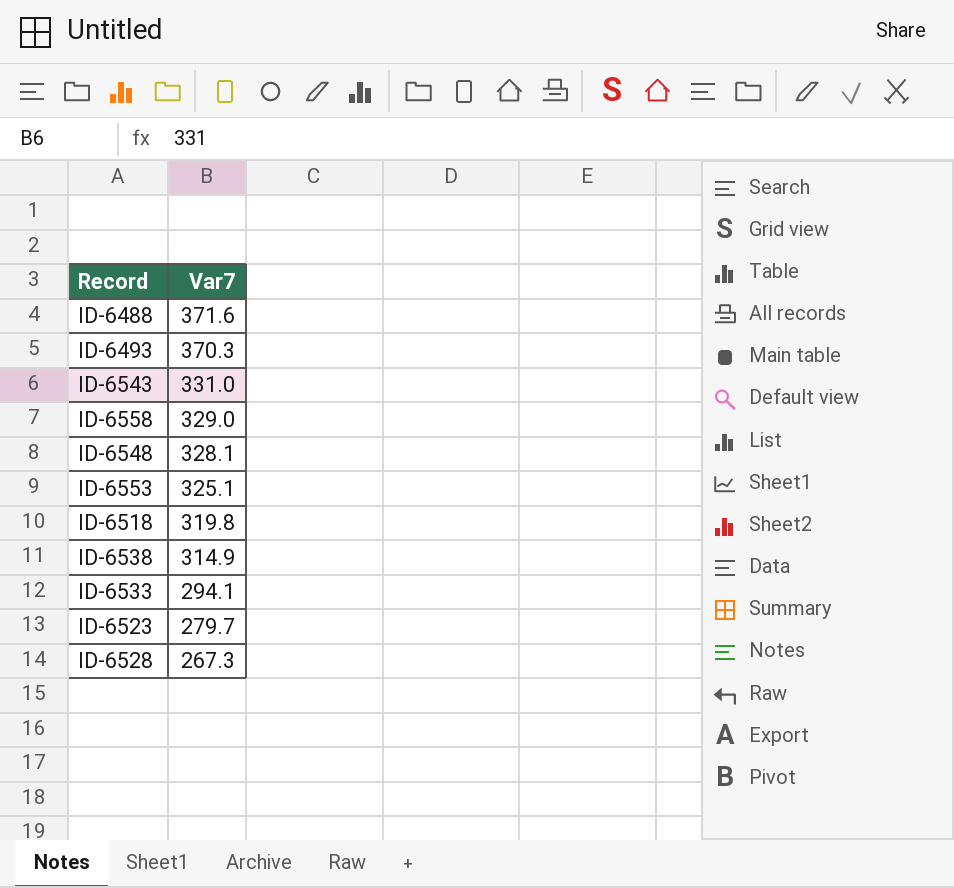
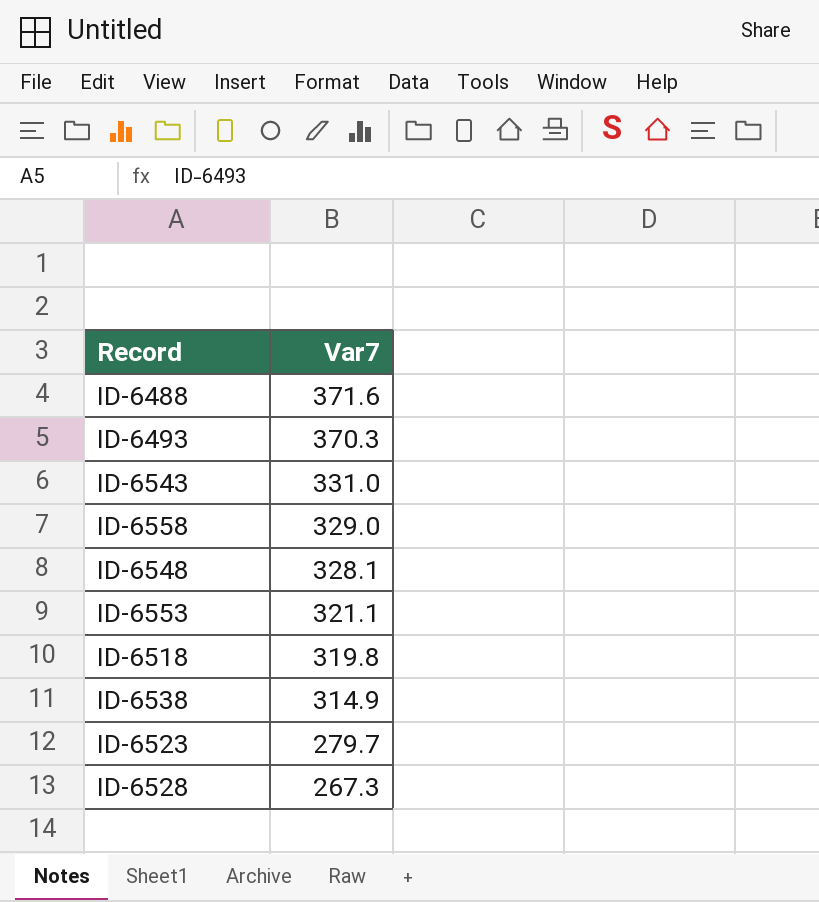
row ID-6533: 294.1 -> none
ID-6553 | Var7: 325.1 -> 321.1

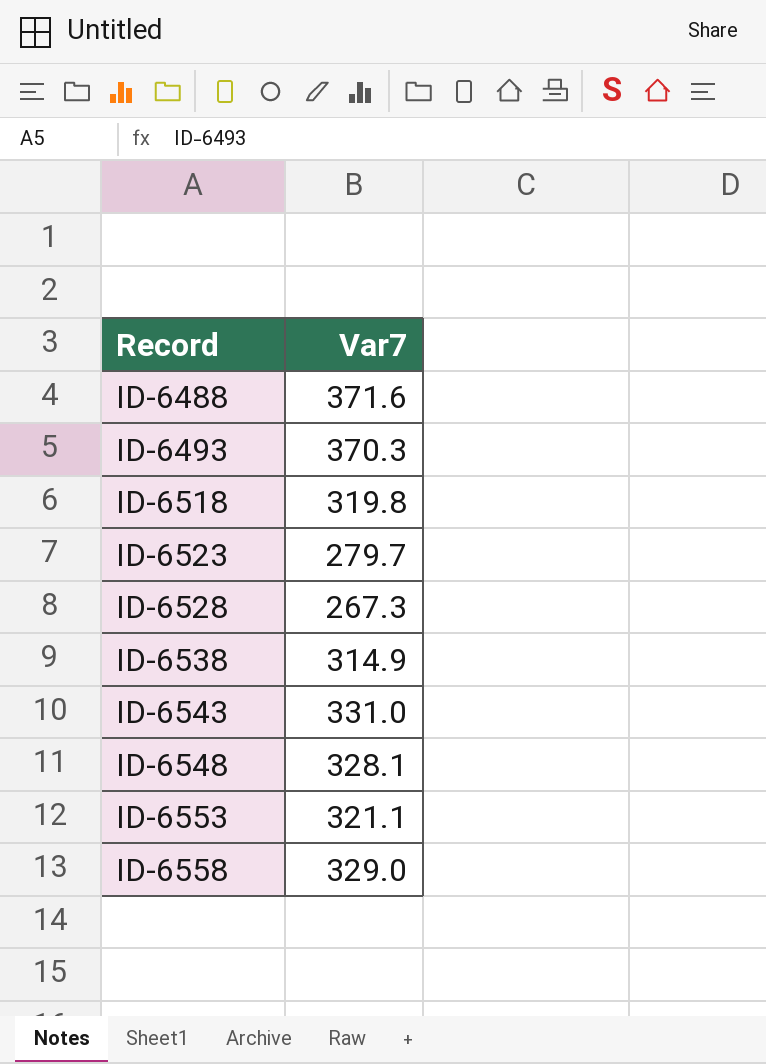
row order: Var7 descending -> Record ascending

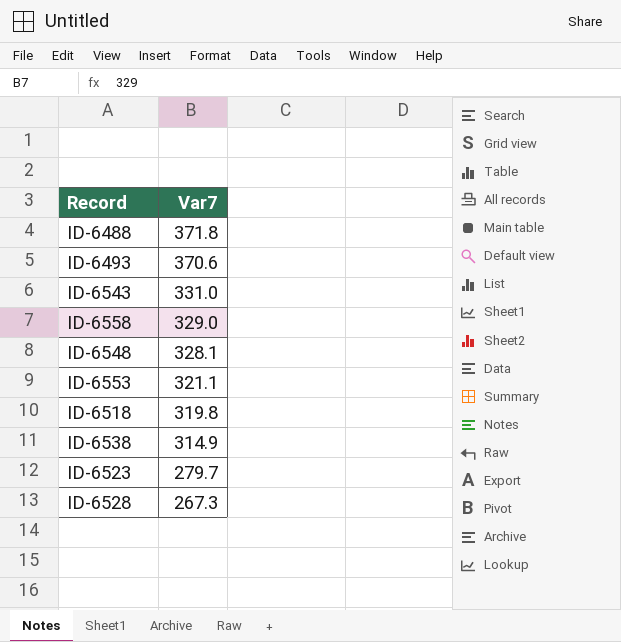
row order: Record ascending -> Var7 descending
ID-6488 | Var7: 371.6 -> 371.8
ID-6493 | Var7: 370.3 -> 370.6

